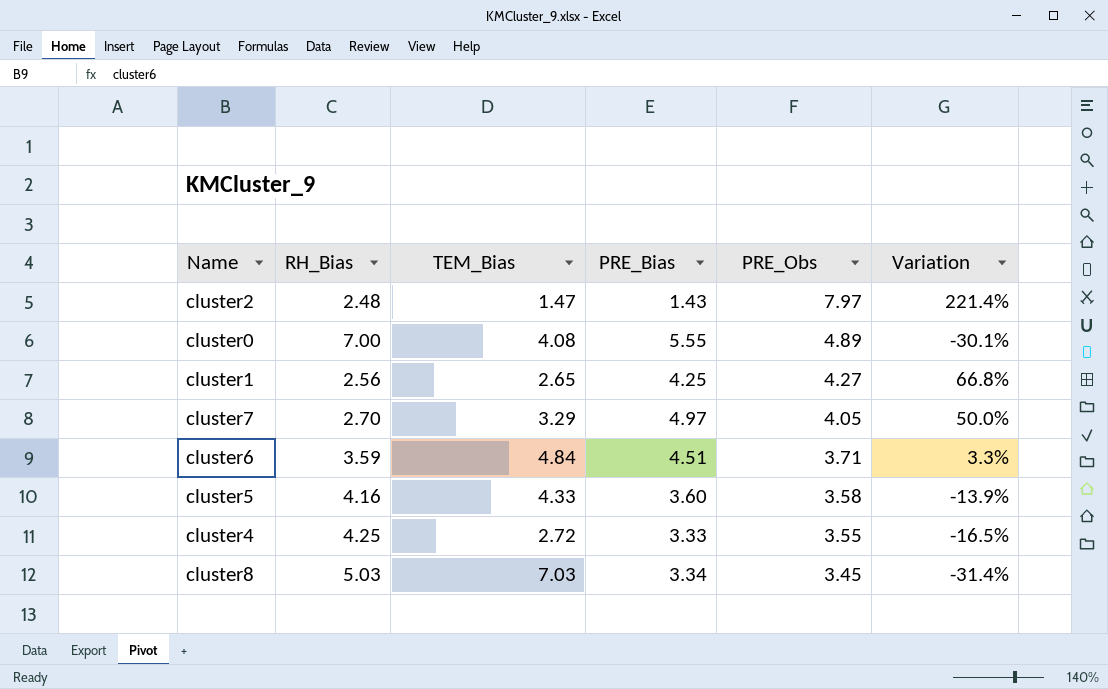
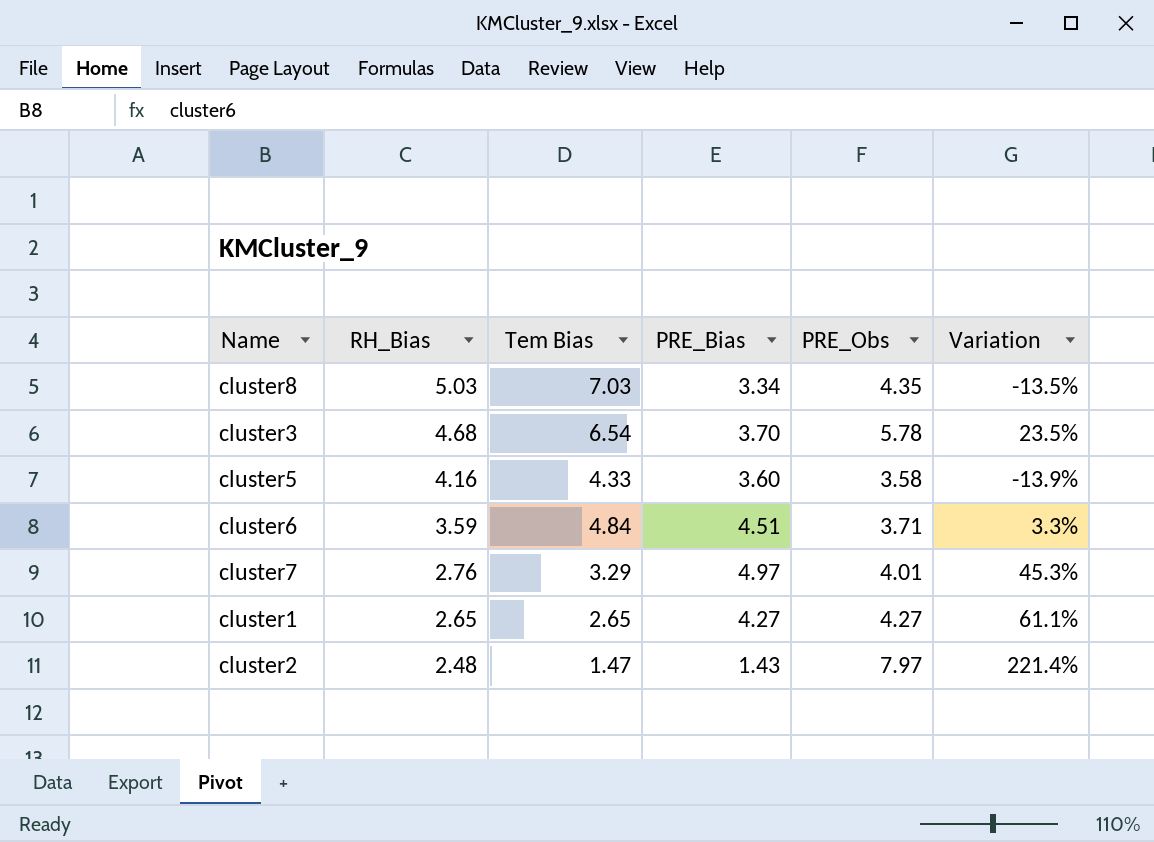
row order: PRE_Obs descending -> RH_Bias descending
column name: TEM_Bias -> Tem Bias
row cluster0: 7.00 | 4.08 | 5.55 | 4.89 | -30.1% -> none
row cluster4: 4.25 | 2.72 | 3.33 | 3.55 | -16.5% -> none
cluster8 | PRE_Obs: 3.45 -> 4.35
cluster8 | Variation: -31.4% -> -13.5%
row cluster3: none -> 4.68 | 6.54 | 3.70 | 5.78 | 23.5%
cluster7 | RH_Bias: 2.70 -> 2.76
cluster7 | PRE_Obs: 4.05 -> 4.01
cluster7 | Variation: 50.0% -> 45.3%
cluster1 | RH_Bias: 2.56 -> 2.65
cluster1 | PRE_Bias: 4.25 -> 4.27
cluster1 | Variation: 66.8% -> 61.1%

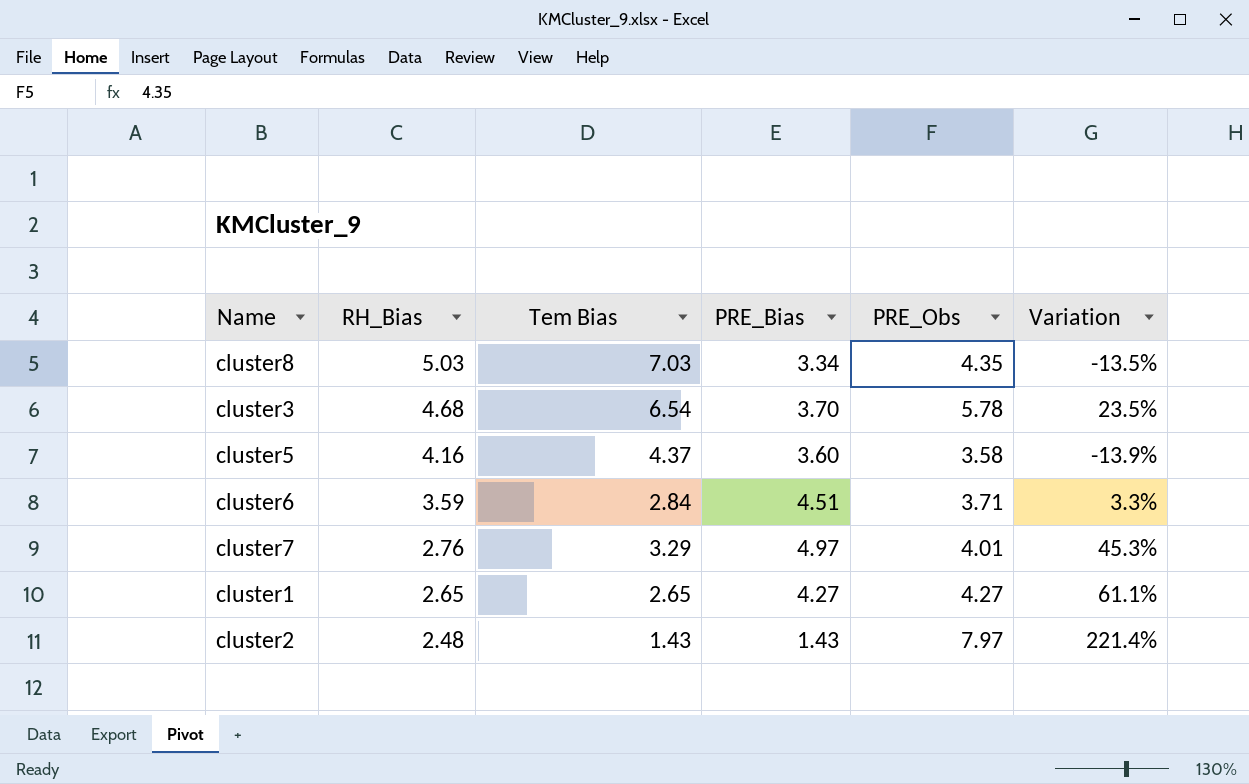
cluster5 | Tem Bias: 4.33 -> 4.37
cluster6 | Tem Bias: 4.84 -> 2.84
cluster2 | Tem Bias: 1.47 -> 1.43

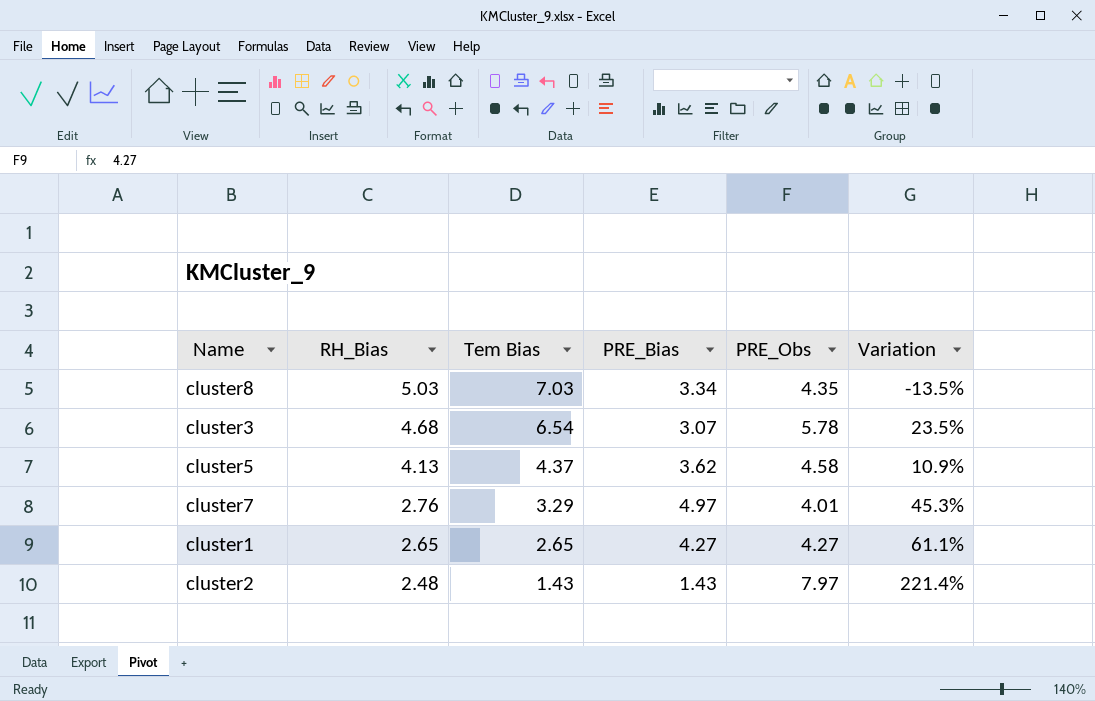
row cluster6: 3.59 | 2.84 | 4.51 | 3.71 | 3.3% -> none
cluster3 | PRE_Bias: 3.70 -> 3.07
cluster5 | RH_Bias: 4.16 -> 4.13
cluster5 | PRE_Bias: 3.60 -> 3.62
cluster5 | PRE_Obs: 3.58 -> 4.58
cluster5 | Variation: -13.9% -> 10.9%

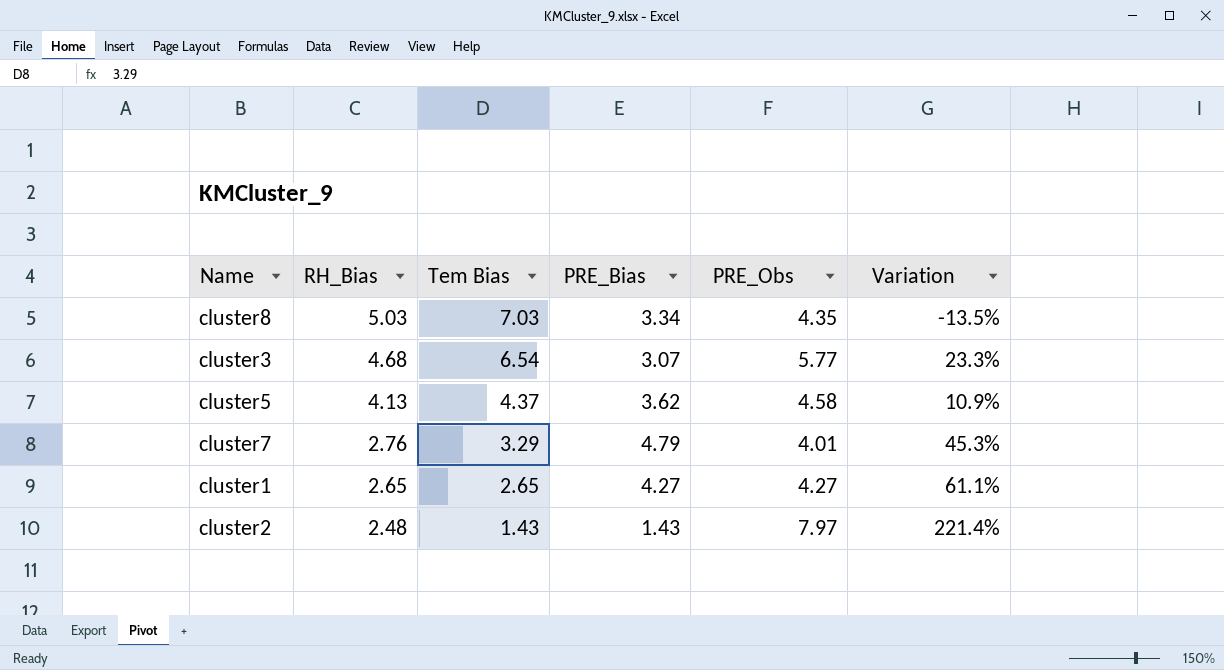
cluster3 | PRE_Obs: 5.78 -> 5.77
cluster3 | Variation: 23.5% -> 23.3%
cluster7 | PRE_Bias: 4.97 -> 4.79

